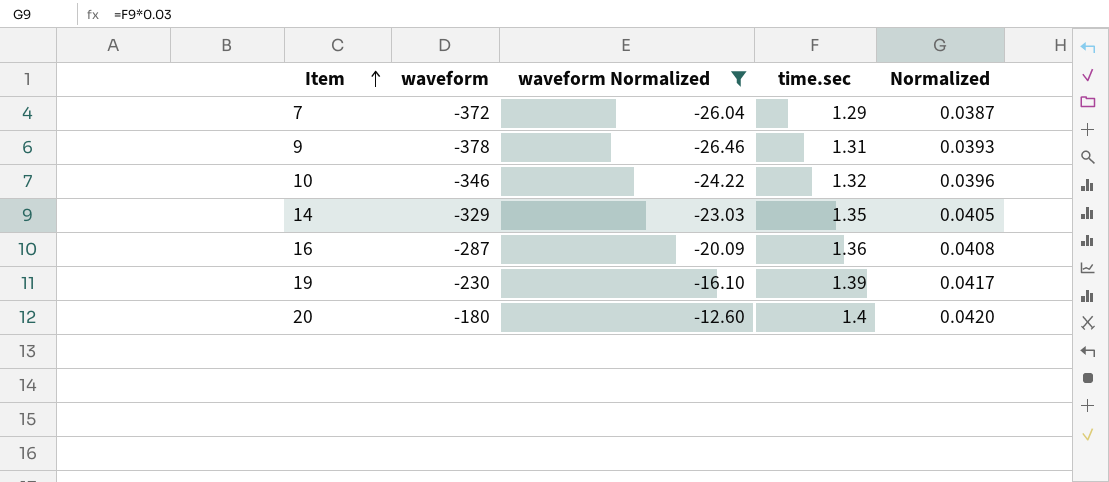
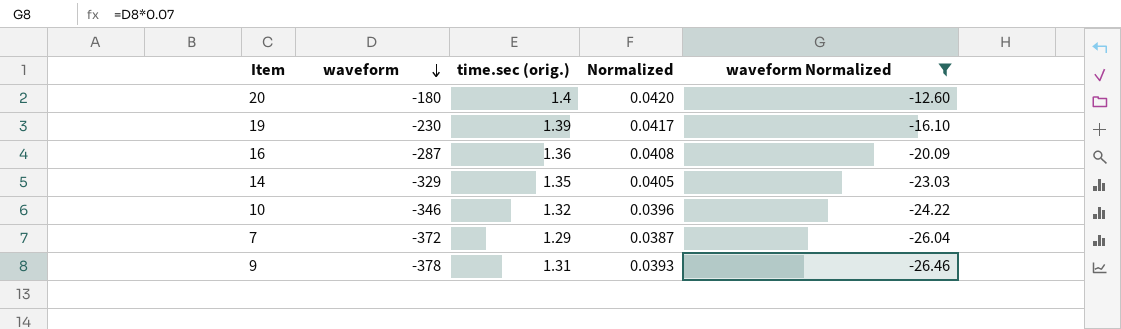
row order: Item ascending -> waveform descending
column name: time.sec -> time.sec (orig.)
column waveform Normalized | position: 3 -> 5

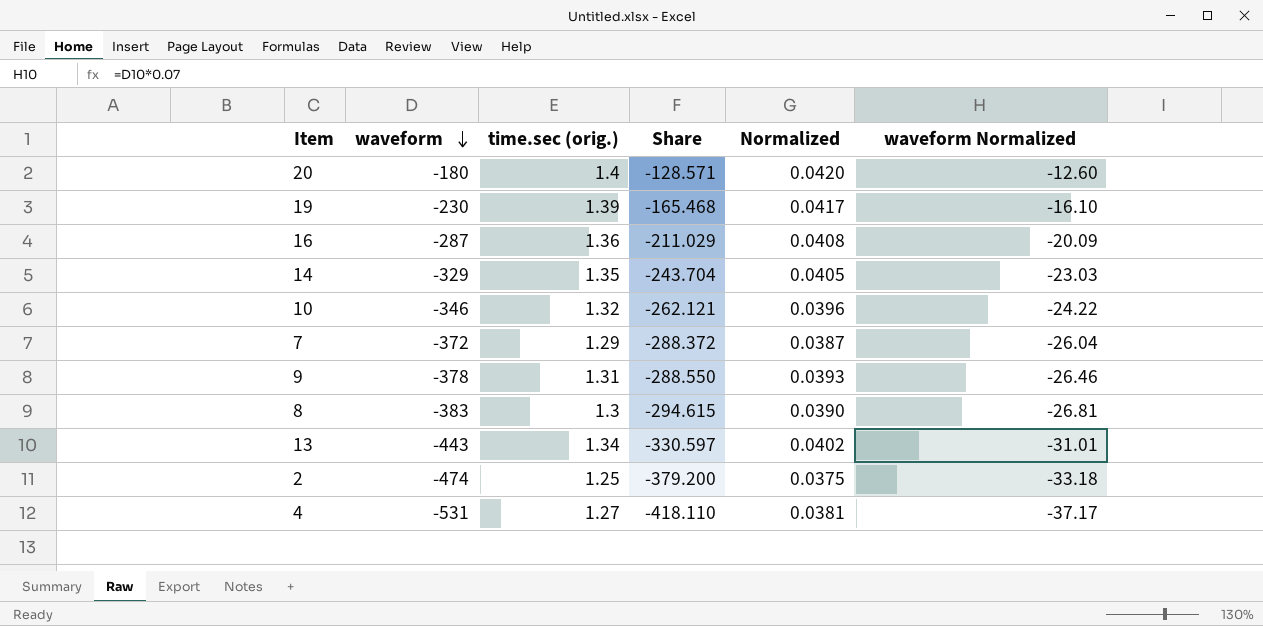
filter: waveform Normalized >= -26.46 -> none
column Share | formula: none -> [waveform] / [time.sec (orig.)]

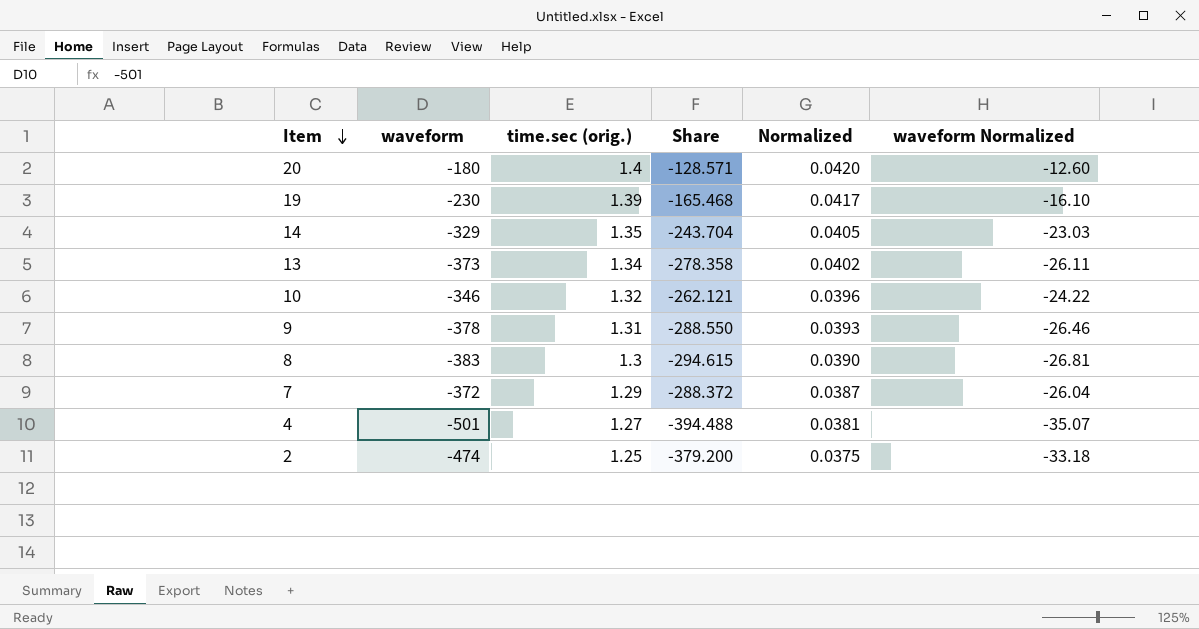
row order: waveform descending -> Item descending
row 16: -287 | 1.36 | -211.029 | 0.0408 | -20.09 -> none
13 | waveform: -443 -> -373
13 | Share: -330.597 -> -278.358
13 | waveform Normalized: -31.01 -> -26.11
4 | waveform: -531 -> -501
4 | Share: -418.110 -> -394.488
4 | waveform Normalized: -37.17 -> -35.07

